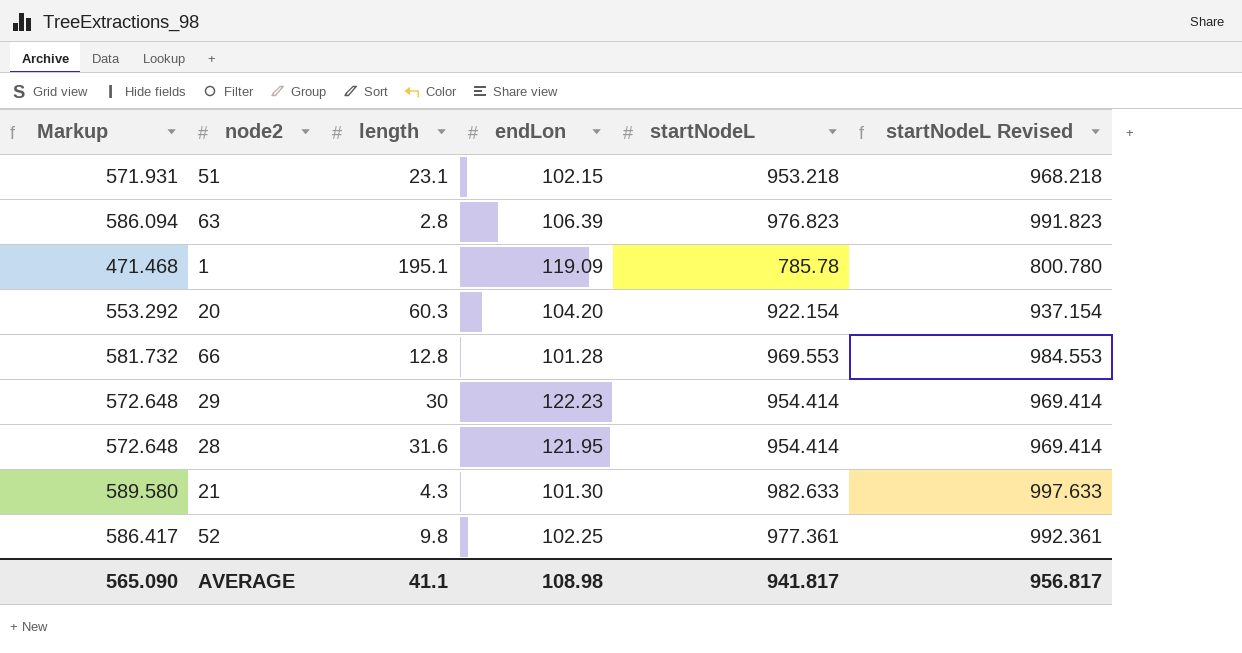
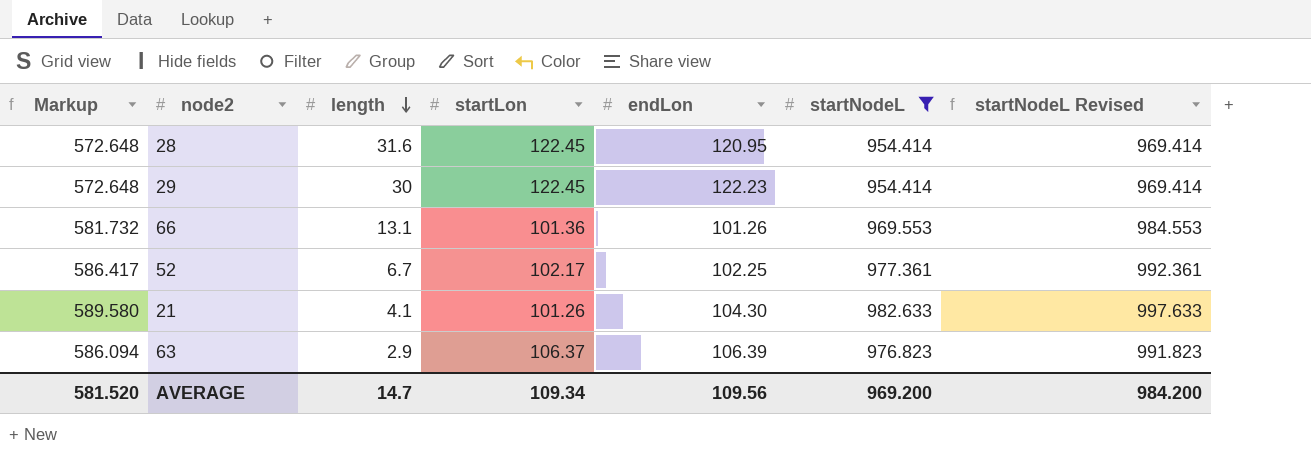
filter: none -> startNodeL >= 954.414
row order: none -> length descending
column startLon | position: none -> 4
28 | endLon: 121.95 -> 120.95
66 | length: 12.8 -> 13.1
66 | endLon: 101.28 -> 101.26
52 | length: 9.8 -> 6.7
21 | length: 4.3 -> 4.1
21 | endLon: 101.30 -> 104.30
63 | length: 2.8 -> 2.9
AVERAGE | Markup: 565.090 -> 581.520
AVERAGE | length: 41.1 -> 14.7
AVERAGE | endLon: 108.98 -> 109.56
AVERAGE | startNodeL: 941.817 -> 969.200
AVERAGE | startNodeL Revised: 956.817 -> 984.200

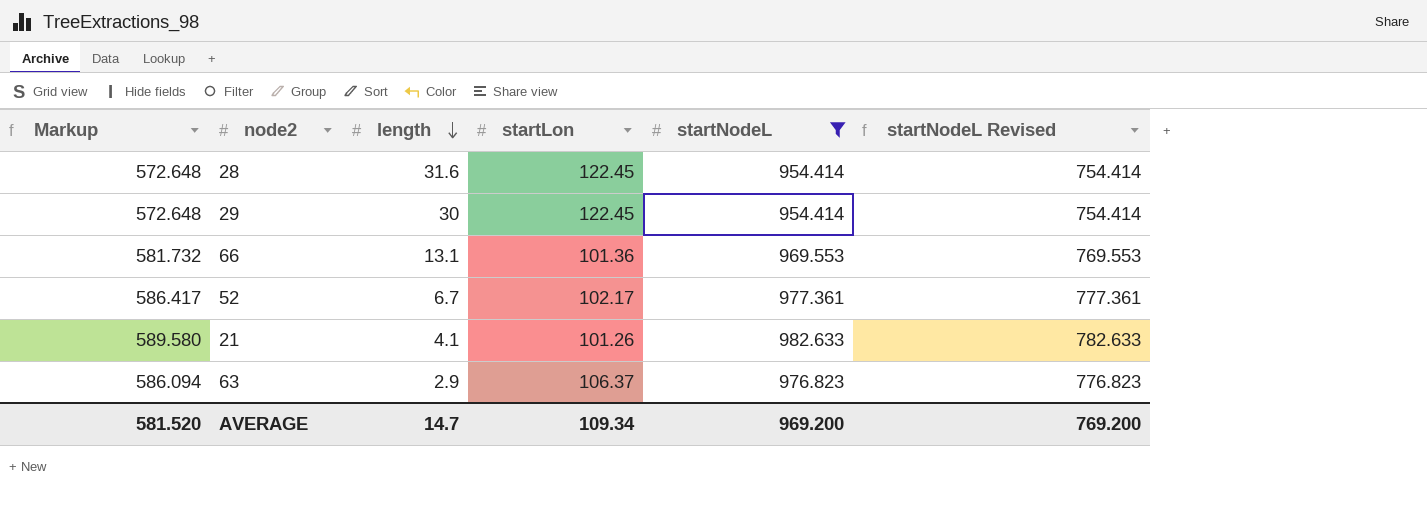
column endLon | position: 5 -> none
column startNodeL Revised | formula: [startNodeL] + 15 -> [startNodeL] - 200
AVERAGE | startNodeL Revised: 984.200 -> 769.200

